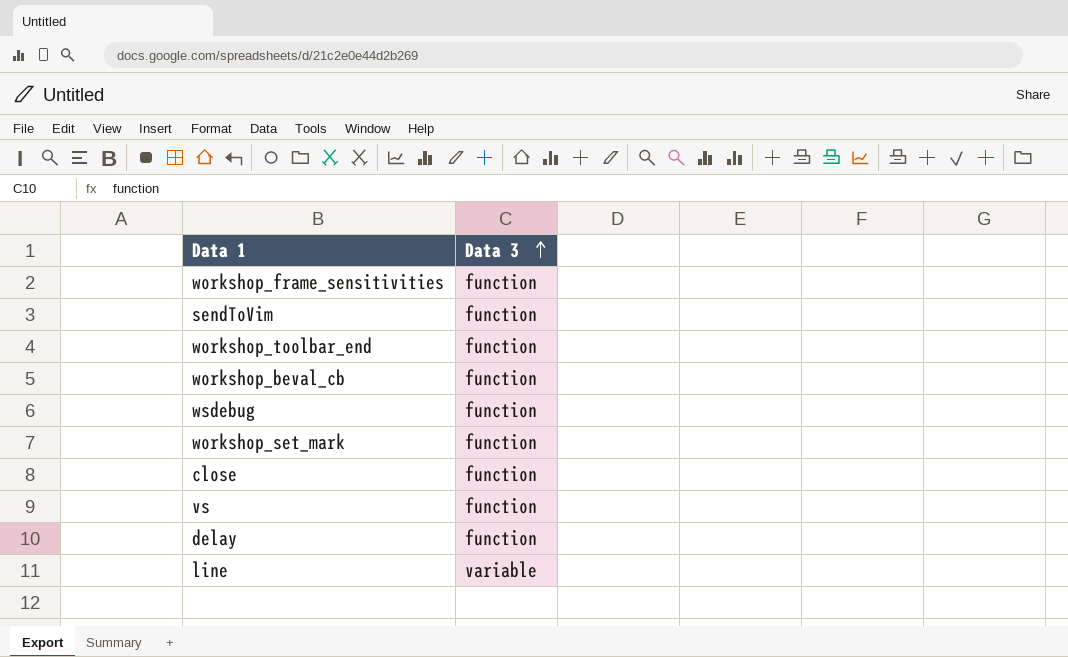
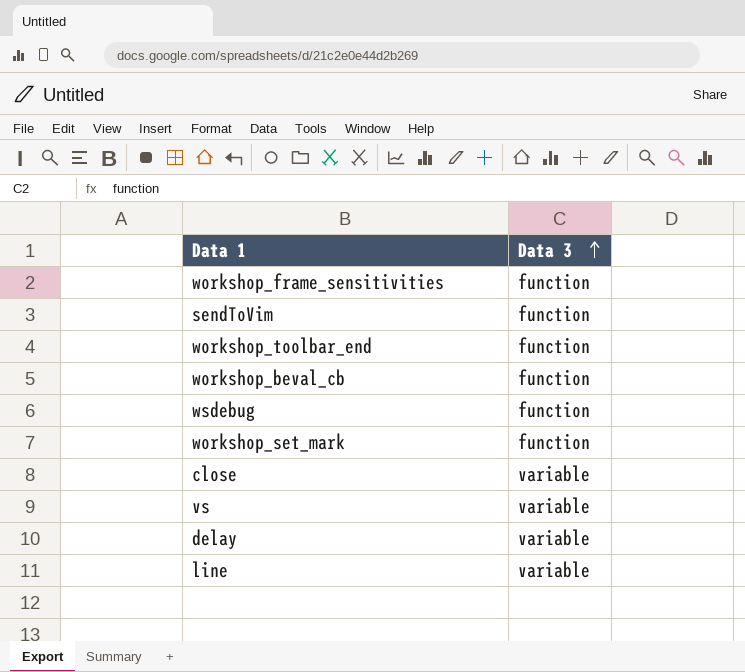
close | Data 3: function -> variable
vs | Data 3: function -> variable
delay | Data 3: function -> variable

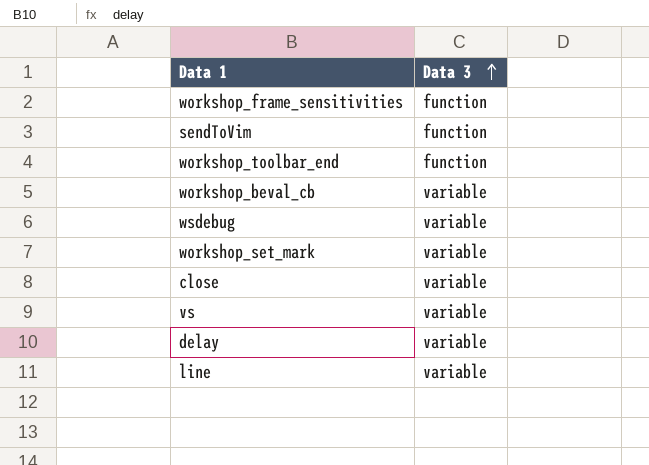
workshop_beval_cb | Data 3: function -> variable
wsdebug | Data 3: function -> variable
workshop_set_mark | Data 3: function -> variable

